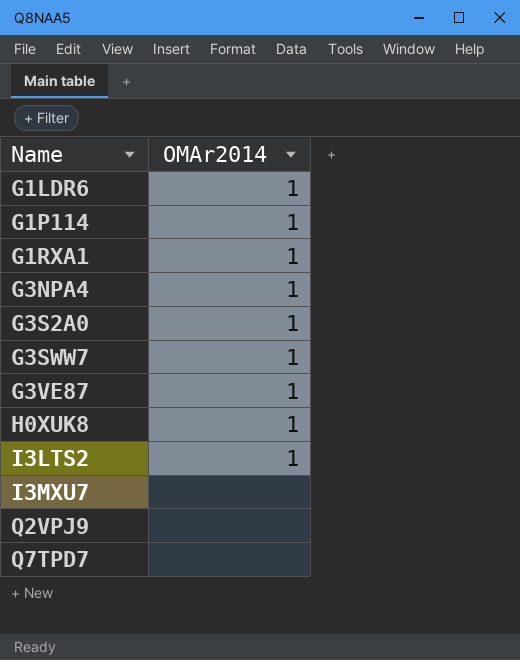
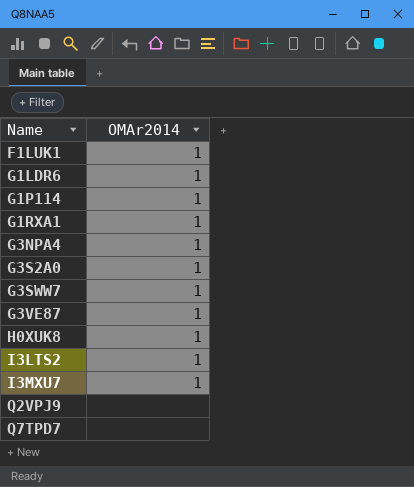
row F1LUK1: none -> 1
I3MXU7 | OMAr2014: none -> 1

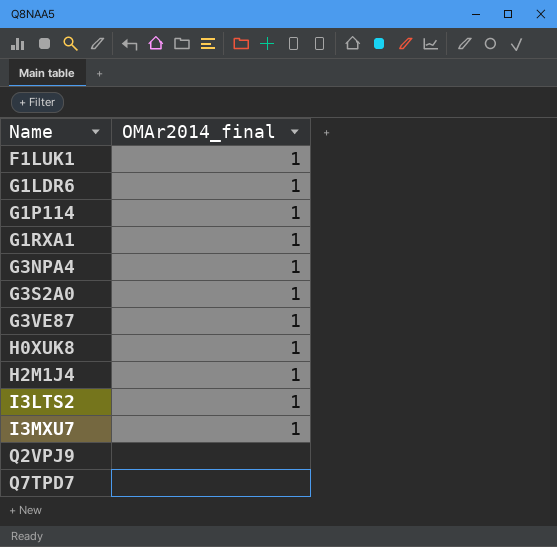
column name: OMAr2014 -> OMAr2014_final
row G3SWW7: 1 -> none
row H2M1J4: none -> 1

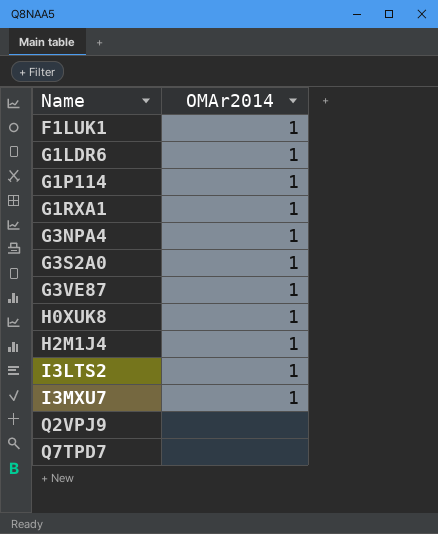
column name: OMAr2014_final -> OMAr2014

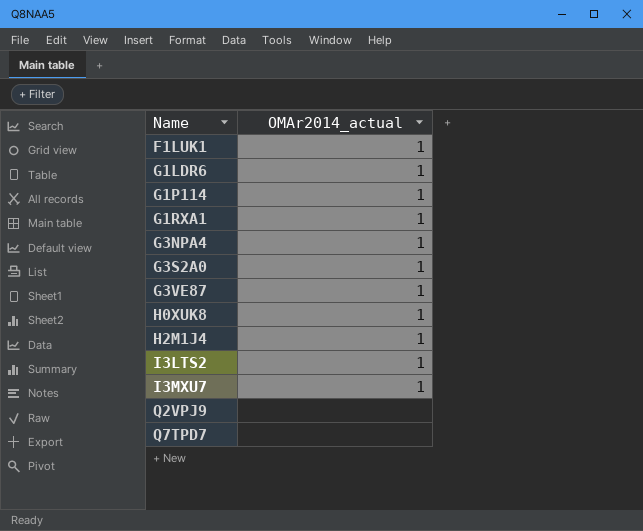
column name: OMAr2014 -> OMAr2014_actual

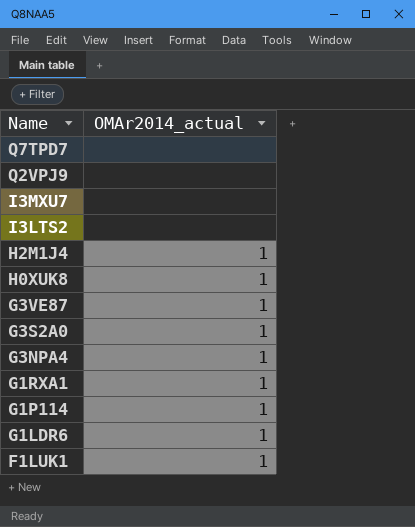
row order: Name ascending -> Name descending
I3MXU7 | OMAr2014_actual: 1 -> none
I3LTS2 | OMAr2014_actual: 1 -> none

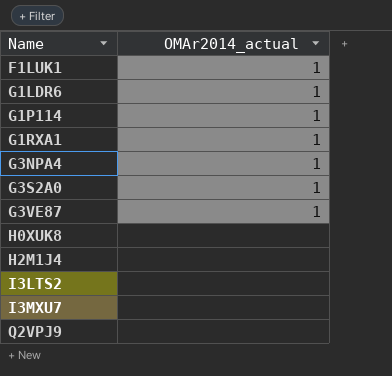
row order: Name descending -> Name ascending
row Q7TPD7: none -> none
H0XUK8 | OMAr2014_actual: 1 -> none
H2M1J4 | OMAr2014_actual: 1 -> none

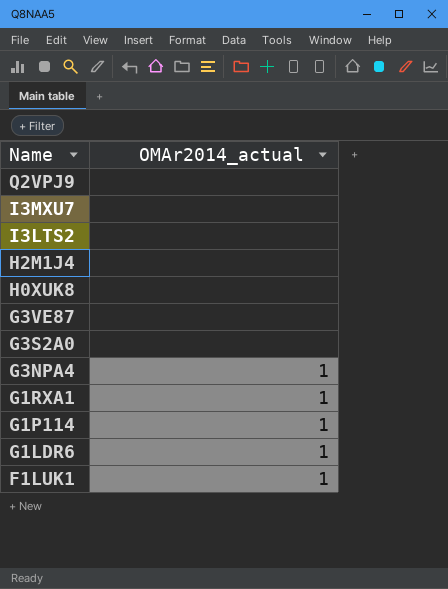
row order: Name ascending -> Name descending
G3VE87 | OMAr2014_actual: 1 -> none
G3S2A0 | OMAr2014_actual: 1 -> none

